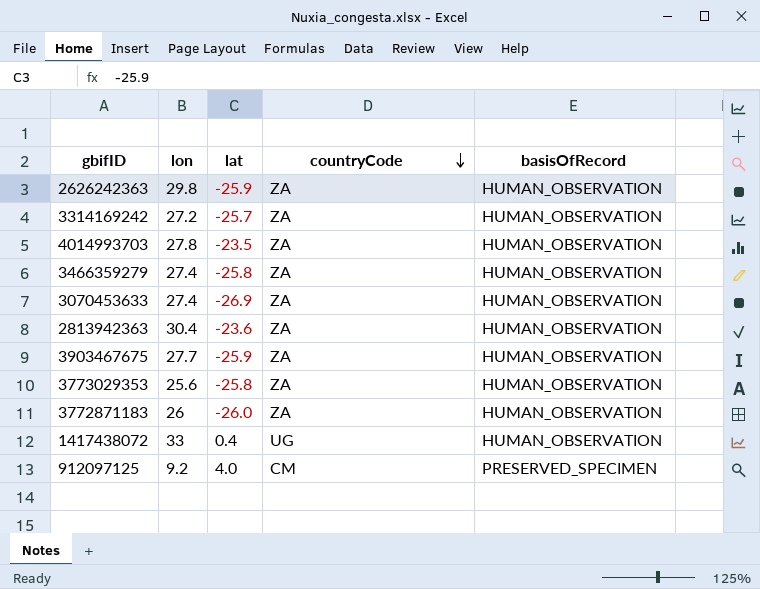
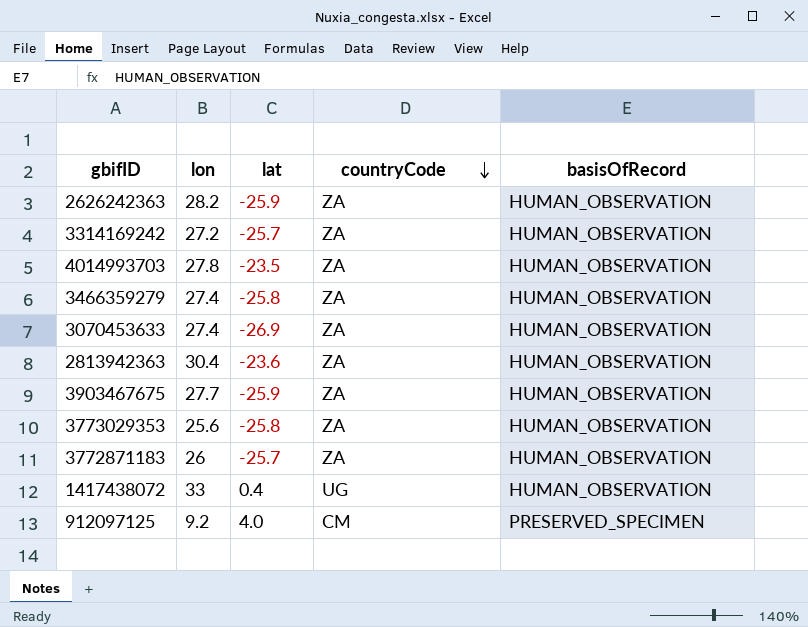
2626242363 | lon: 29.8 -> 28.2
3772871183 | lat: -26.0 -> -25.7

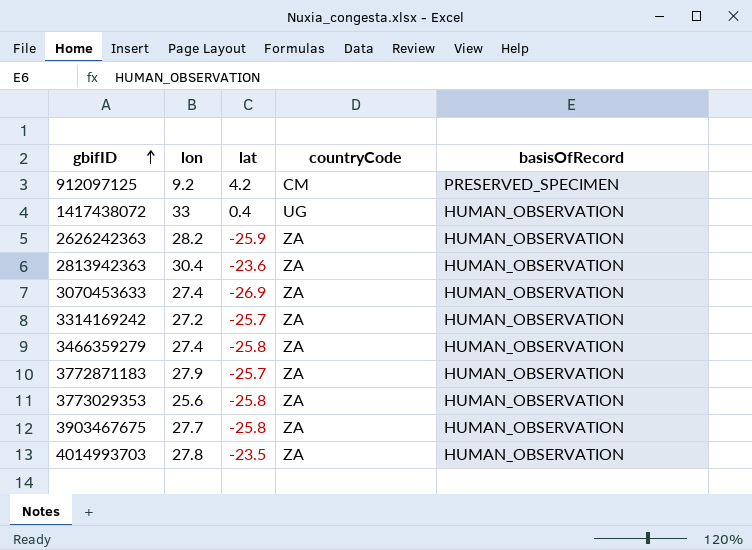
row order: countryCode descending -> gbifID ascending
912097125 | lat: 4.0 -> 4.2
3772871183 | lon: 26 -> 27.9
3903467675 | lat: -25.9 -> -25.8

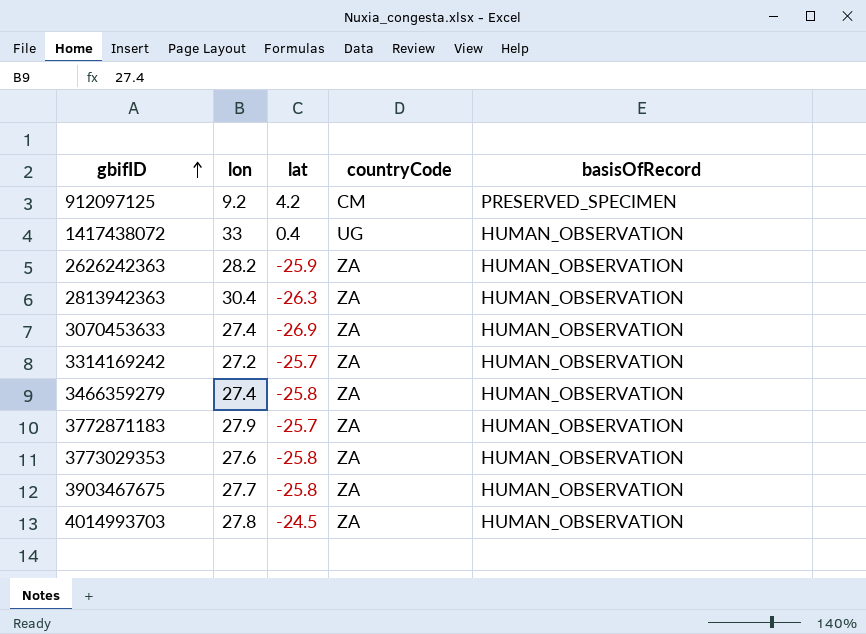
2813942363 | lat: -23.6 -> -26.3
3773029353 | lon: 25.6 -> 27.6
4014993703 | lat: -23.5 -> -24.5

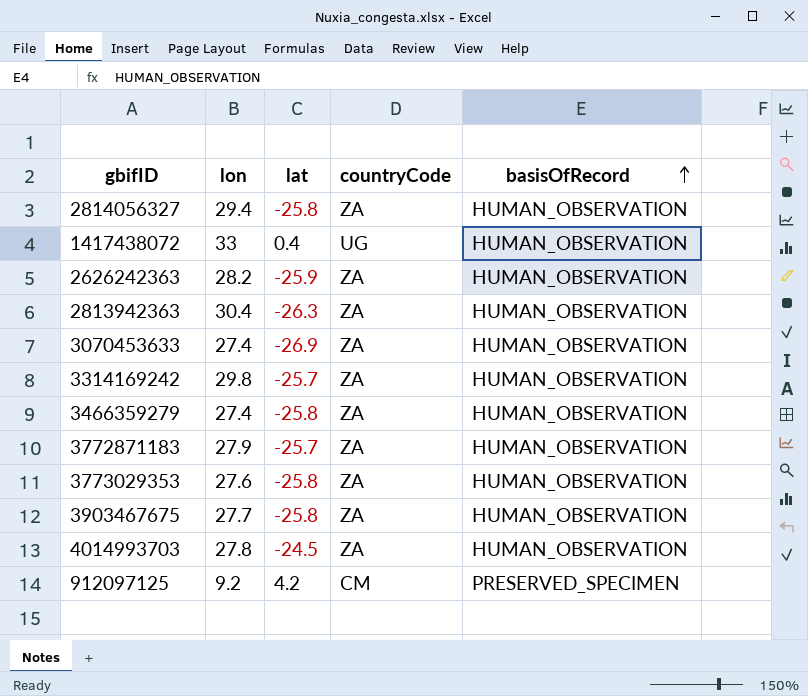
row order: gbifID ascending -> basisOfRecord ascending
row 2814056327: none -> 29.4 | -25.8 | ZA | HUMAN_OBSERVATION
3314169242 | lon: 27.2 -> 29.8

